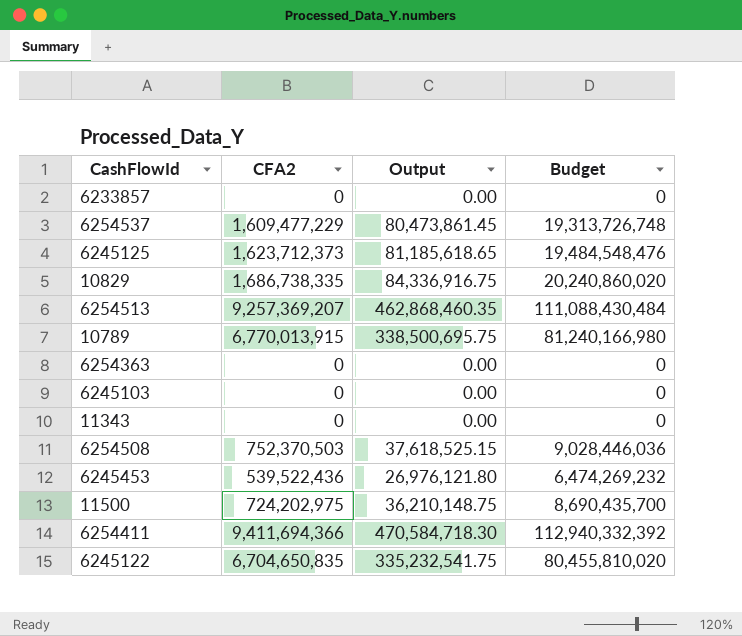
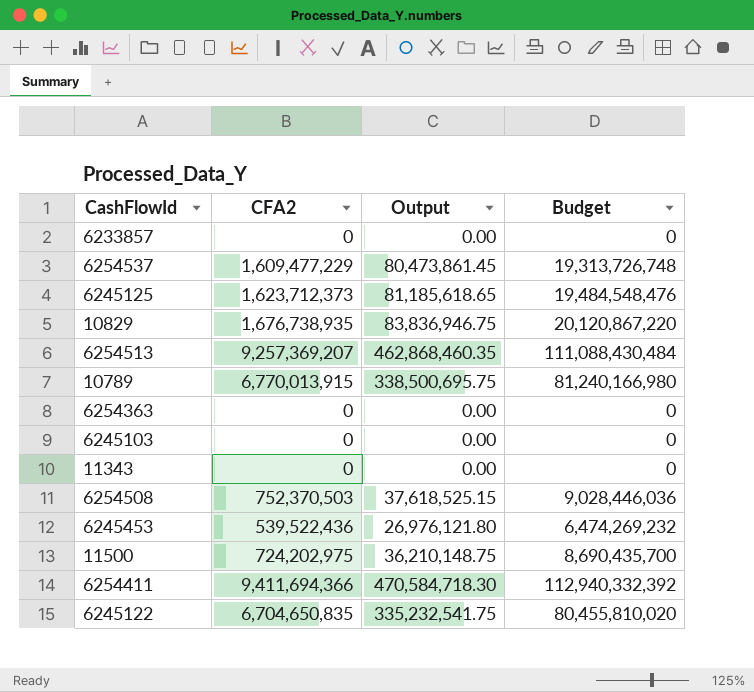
10829 | CFA2: 1,686,738,335 -> 1,676,738,935
10829 | Output: 84,336,916.75 -> 83,836,946.75
10829 | Budget: 20,240,860,020 -> 20,120,867,220

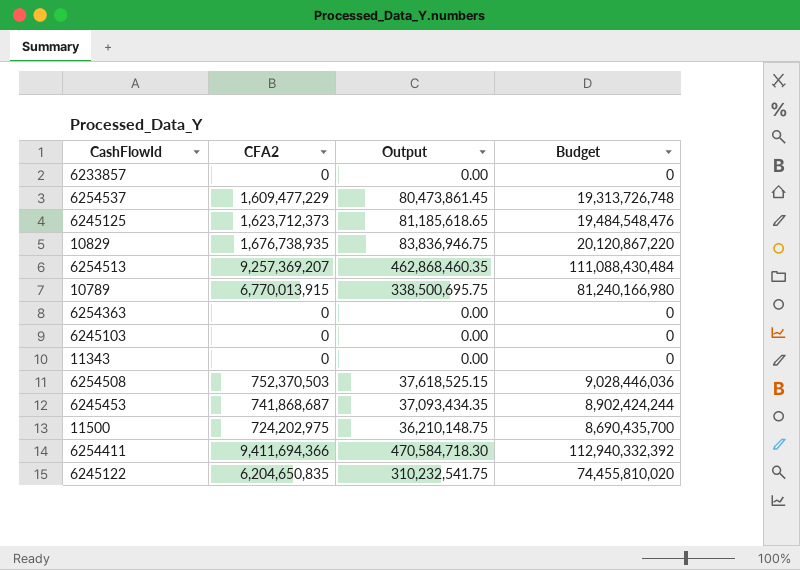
6245453 | CFA2: 539,522,436 -> 741,868,687
6245453 | Output: 26,976,121.80 -> 37,093,434.35
6245453 | Budget: 6,474,269,232 -> 8,902,424,244
6245122 | CFA2: 6,704,650,835 -> 6,204,650,835
6245122 | Output: 335,232,541.75 -> 310,232,541.75
6245122 | Budget: 80,455,810,020 -> 74,455,810,020

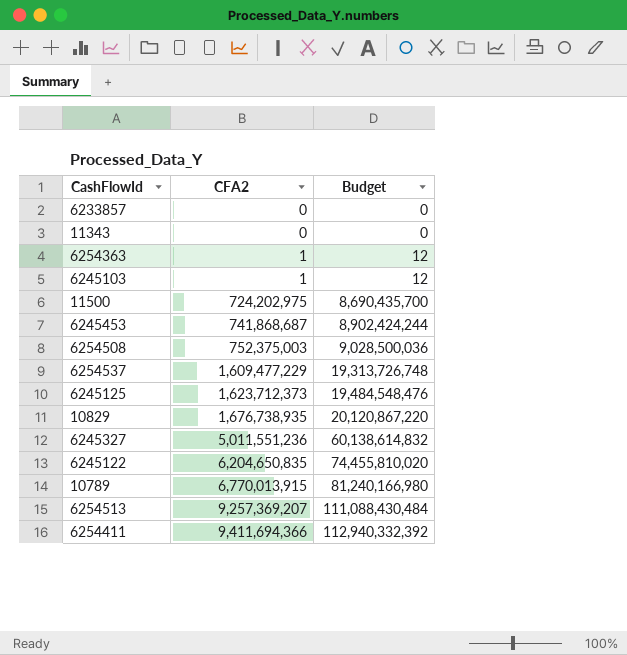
row order: none -> CFA2 ascending
column Output | formula: [CFA2] * 0.05 -> none
6254363 | CFA2: 0 -> 1
6254363 | Budget: 0 -> 12
6245103 | CFA2: 0 -> 1
6245103 | Budget: 0 -> 12
6254508 | CFA2: 752,370,503 -> 752,375,003
6254508 | Budget: 9,028,446,036 -> 9,028,500,036
row 6245327: none -> 5,011,551,236 | 60,138,614,832

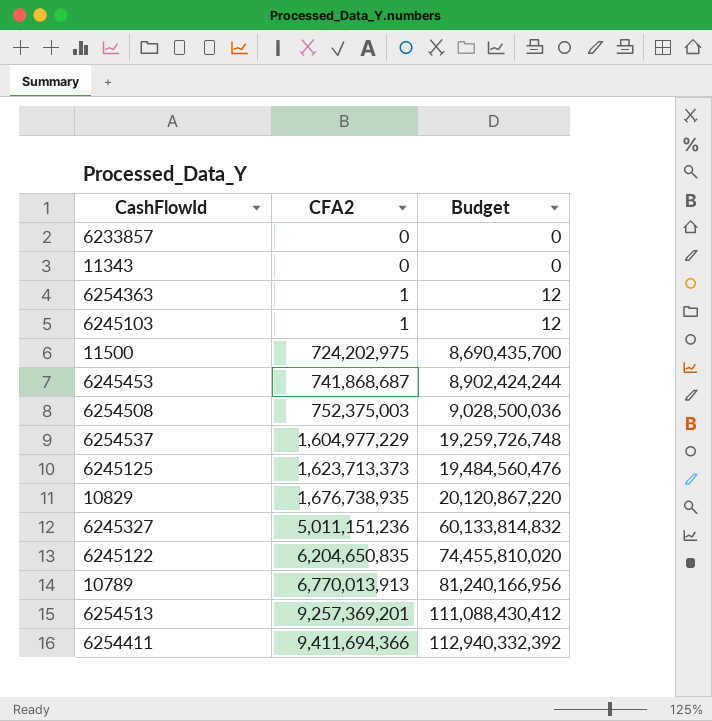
6254537 | CFA2: 1,609,477,229 -> 1,604,977,229
6254537 | Budget: 19,313,726,748 -> 19,259,726,748
6245125 | CFA2: 1,623,712,373 -> 1,623,713,373
6245125 | Budget: 19,484,548,476 -> 19,484,560,476
6245327 | CFA2: 5,011,551,236 -> 5,011,151,236
6245327 | Budget: 60,138,614,832 -> 60,133,814,832
10789 | CFA2: 6,770,013,915 -> 6,770,013,913
10789 | Budget: 81,240,166,980 -> 81,240,166,956
6254513 | CFA2: 9,257,369,207 -> 9,257,369,201
6254513 | Budget: 111,088,430,484 -> 111,088,430,412

